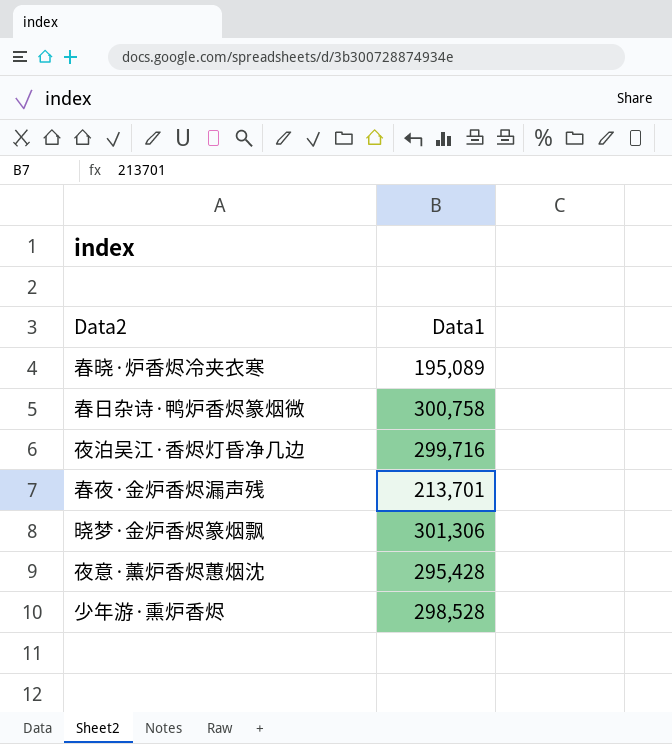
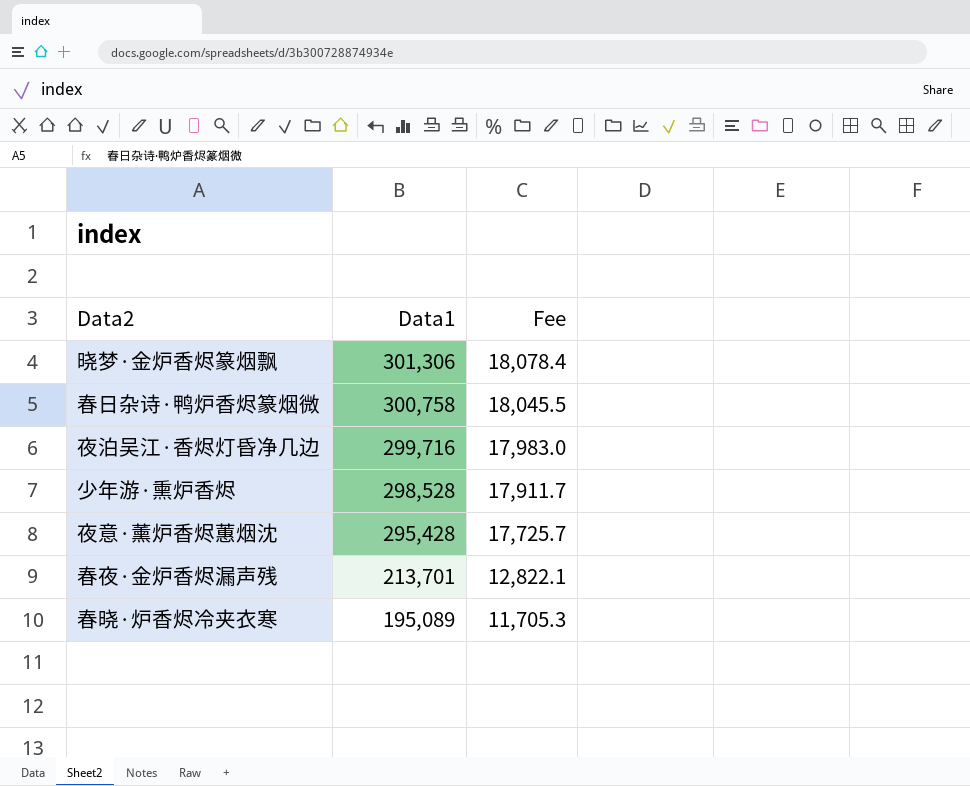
row order: none -> Data1 descending
column Fee | formula: none -> [Data1] * 0.06

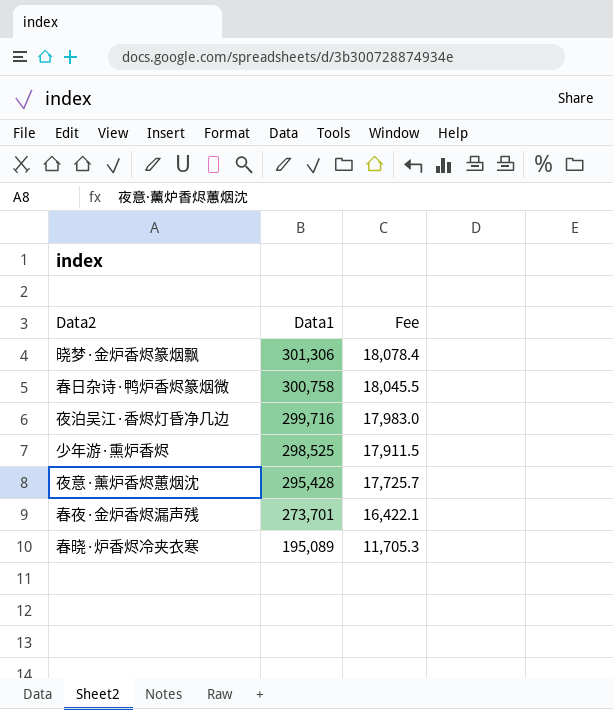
少年游·熏炉香烬 | Data1: 298,528 -> 298,525
少年游·熏炉香烬 | Fee: 17,911.7 -> 17,911.5
春夜·金炉香烬漏声残 | Data1: 213,701 -> 273,701
春夜·金炉香烬漏声残 | Fee: 12,822.1 -> 16,422.1

